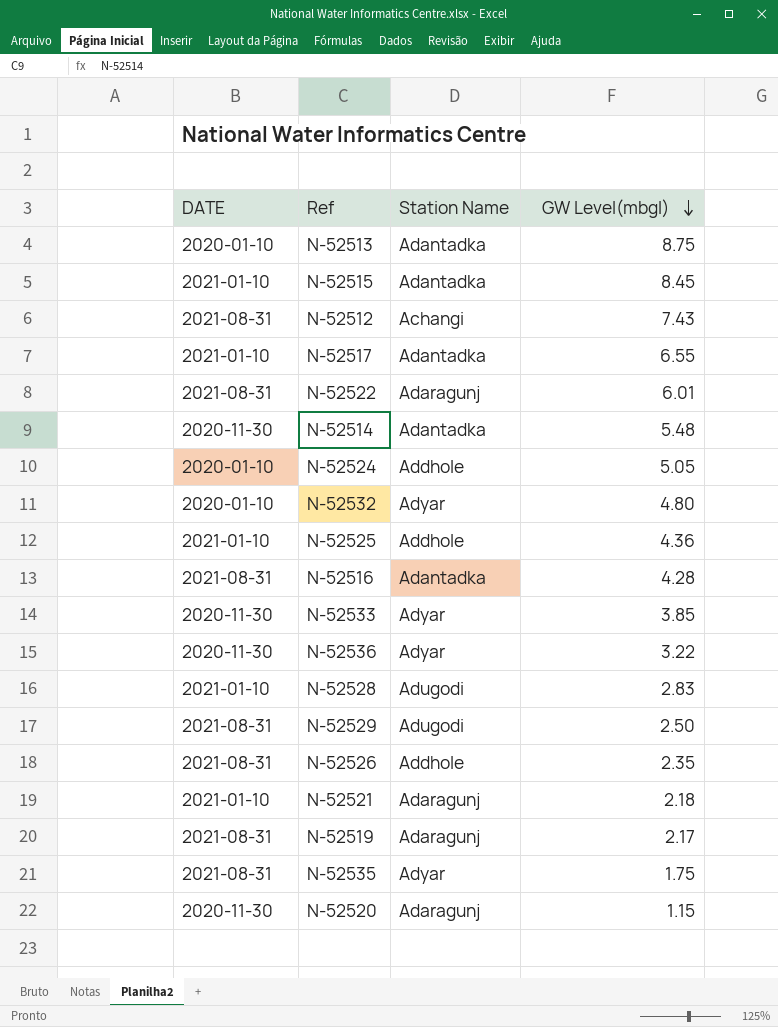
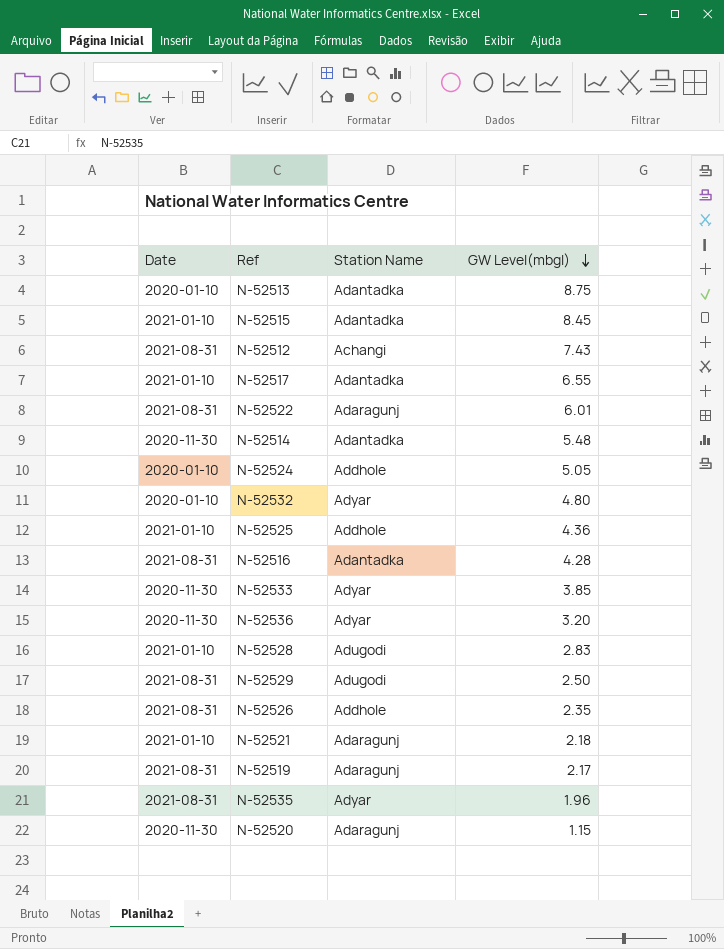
column name: DATE -> Date
N-52536 | GW Level(mbgl): 3.22 -> 3.20
N-52535 | GW Level(mbgl): 1.75 -> 1.96

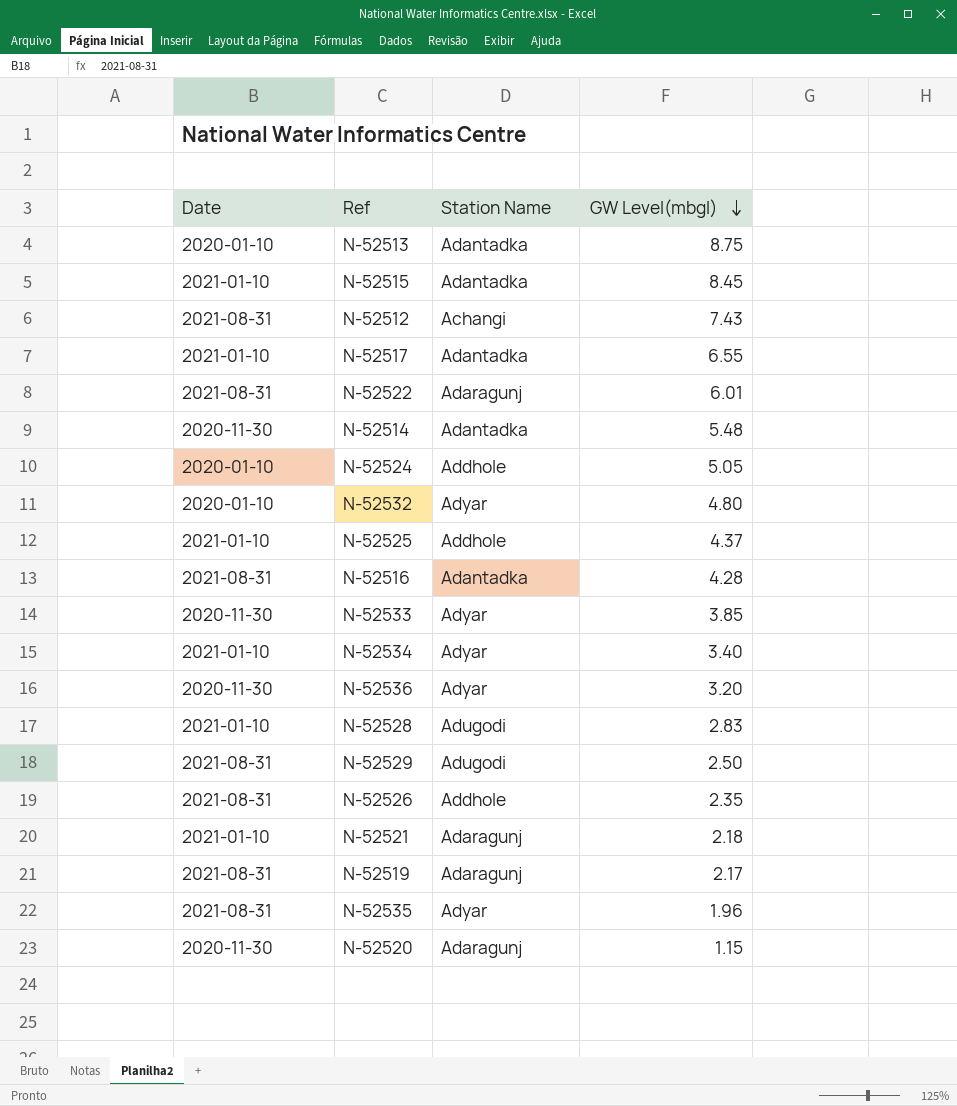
N-52525 | GW Level(mbgl): 4.36 -> 4.37
row N-52534: none -> 2021-01-10 | Adyar | 3.40

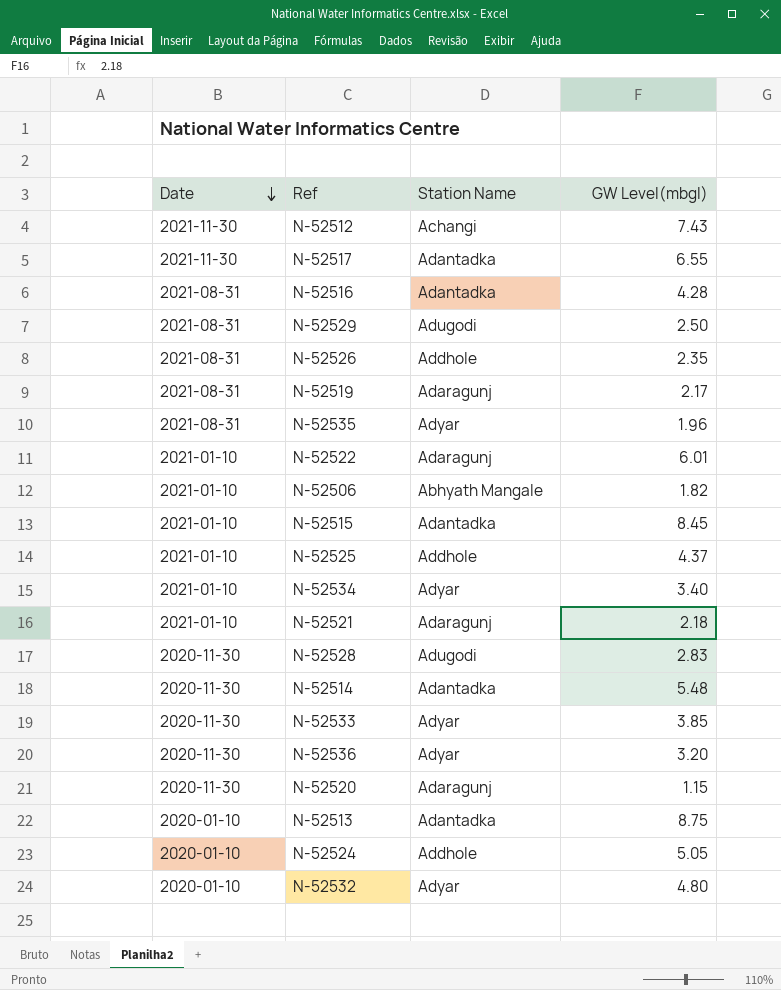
row order: GW Level(mbgl) descending -> Date descending
N-52512 | Date: 2021-08-31 -> 2021-11-30
N-52517 | Date: 2021-01-10 -> 2021-11-30
N-52522 | Date: 2021-08-31 -> 2021-01-10
row N-52506: none -> 2021-01-10 | Abhyath Mangale | 1.82
N-52528 | Date: 2021-01-10 -> 2020-11-30

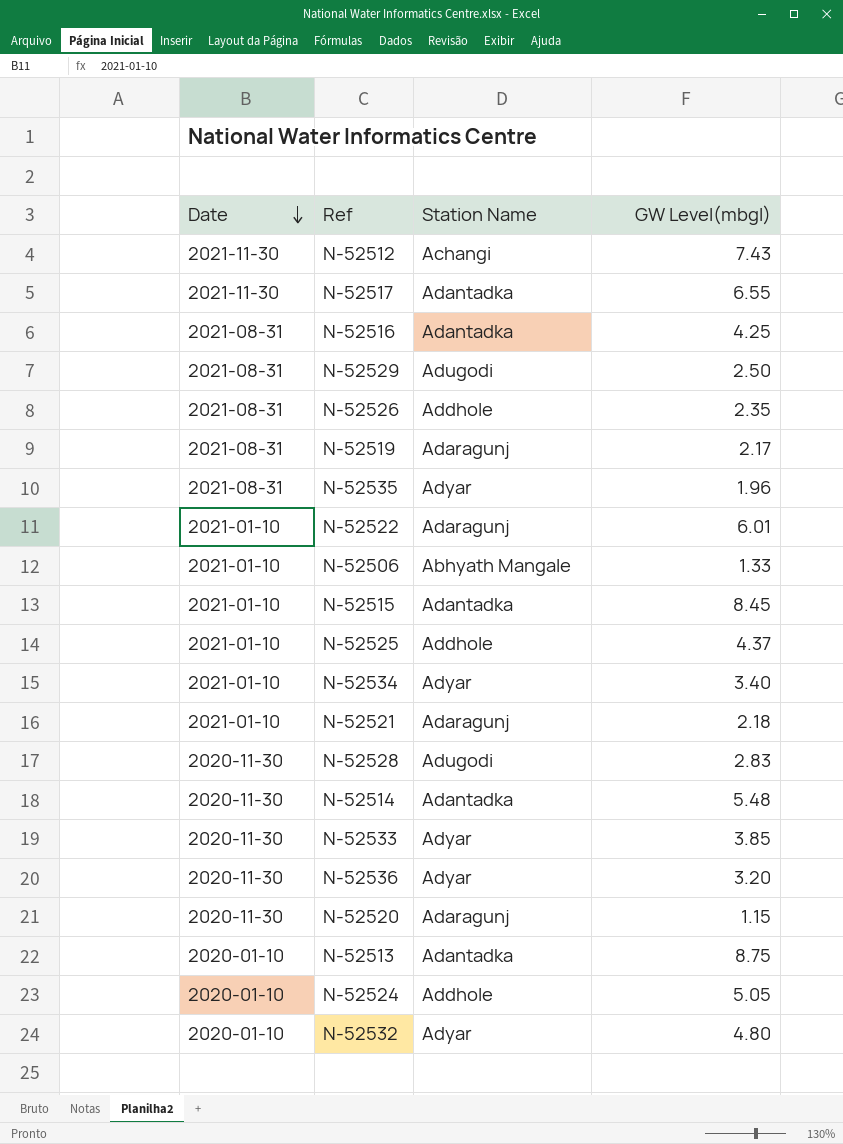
N-52516 | GW Level(mbgl): 4.28 -> 4.25
N-52506 | GW Level(mbgl): 1.82 -> 1.33

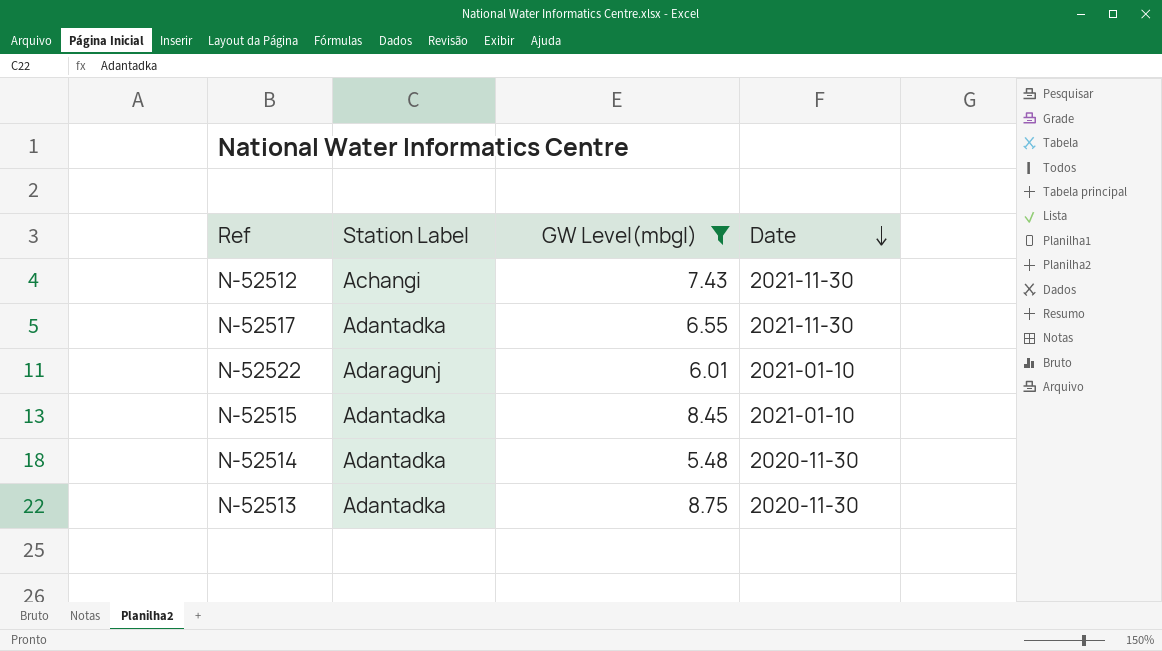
filter: none -> GW Level(mbgl) >= 5.48
column name: Station Name -> Station Label
column Date | position: 1 -> 4
N-52513 | Date: 2020-01-10 -> 2020-11-30

